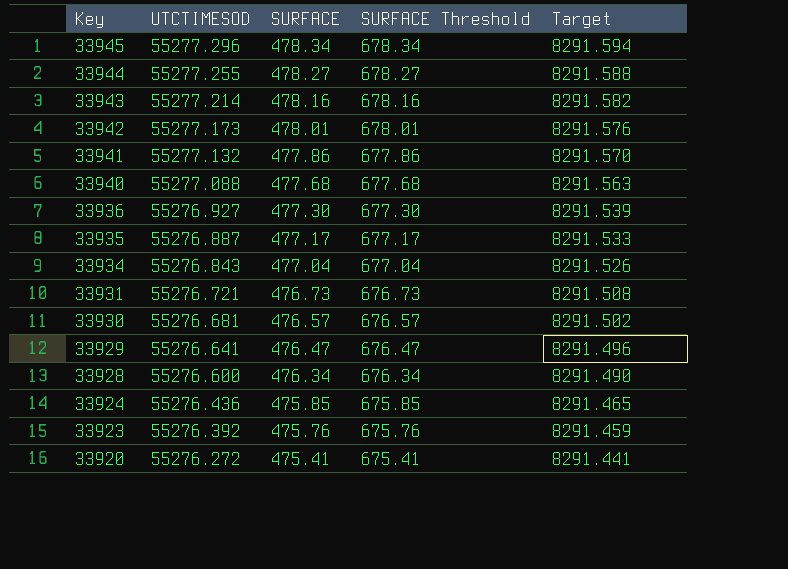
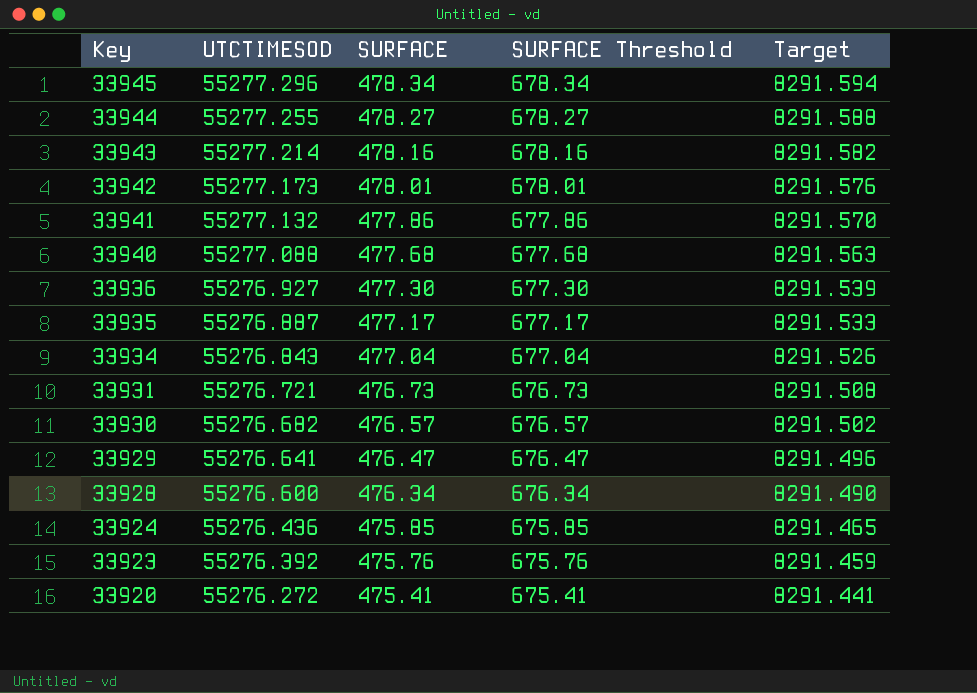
33930 | UTCTIMESOD: 55276.681 -> 55276.682

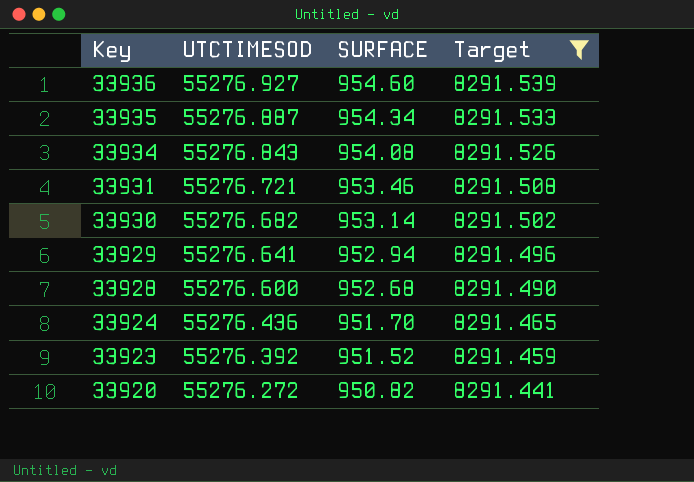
filter: none -> Target <= 8291.539
column SURFACE Threshold | formula: [SURFACE] + 200 -> none
33936 | SURFACE: 477.30 -> 954.60
33935 | SURFACE: 477.17 -> 954.34
33934 | SURFACE: 477.04 -> 954.08
33931 | SURFACE: 476.73 -> 953.46
33930 | SURFACE: 476.57 -> 953.14
33929 | SURFACE: 476.47 -> 952.94
33928 | SURFACE: 476.34 -> 952.68
33924 | SURFACE: 475.85 -> 951.70
33923 | SURFACE: 475.76 -> 951.52
33920 | SURFACE: 475.41 -> 950.82

